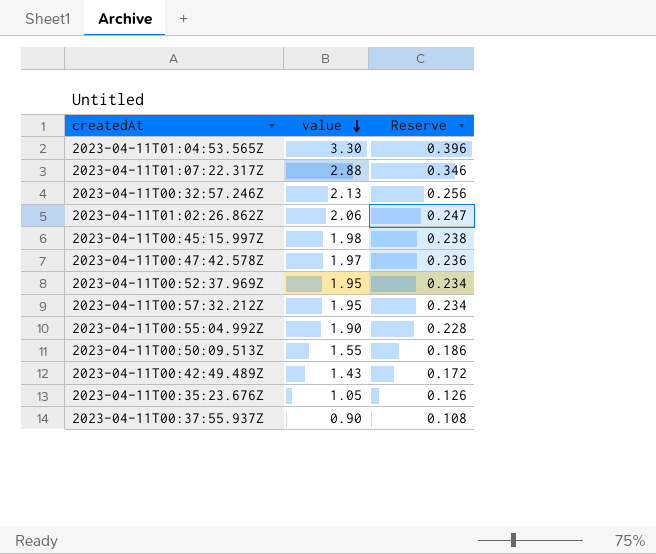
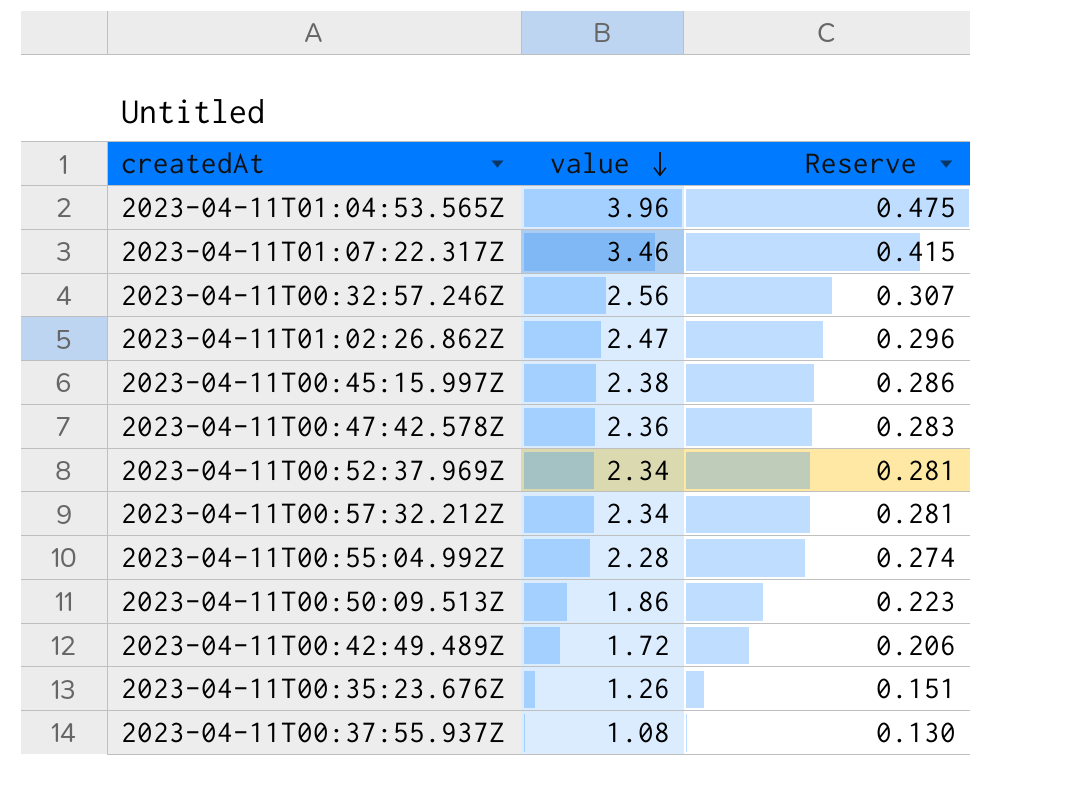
2023-04-11T01:04:53.565Z | value: 3.30 -> 3.96
2023-04-11T01:04:53.565Z | Reserve: 0.396 -> 0.475
2023-04-11T01:07:22.317Z | value: 2.88 -> 3.46
2023-04-11T01:07:22.317Z | Reserve: 0.346 -> 0.415
2023-04-11T00:32:57.246Z | value: 2.13 -> 2.56
2023-04-11T00:32:57.246Z | Reserve: 0.256 -> 0.307
2023-04-11T01:02:26.862Z | value: 2.06 -> 2.47
2023-04-11T01:02:26.862Z | Reserve: 0.247 -> 0.296
2023-04-11T00:45:15.997Z | value: 1.98 -> 2.38
2023-04-11T00:45:15.997Z | Reserve: 0.238 -> 0.286
2023-04-11T00:47:42.578Z | value: 1.97 -> 2.36
2023-04-11T00:47:42.578Z | Reserve: 0.236 -> 0.283
2023-04-11T00:52:37.969Z | value: 1.95 -> 2.34
2023-04-11T00:52:37.969Z | Reserve: 0.234 -> 0.281
2023-04-11T00:57:32.212Z | value: 1.95 -> 2.34
2023-04-11T00:57:32.212Z | Reserve: 0.234 -> 0.281
2023-04-11T00:55:04.992Z | value: 1.90 -> 2.28
2023-04-11T00:55:04.992Z | Reserve: 0.228 -> 0.274
2023-04-11T00:50:09.513Z | value: 1.55 -> 1.86
2023-04-11T00:50:09.513Z | Reserve: 0.186 -> 0.223
2023-04-11T00:42:49.489Z | value: 1.43 -> 1.72
2023-04-11T00:42:49.489Z | Reserve: 0.172 -> 0.206
2023-04-11T00:35:23.676Z | value: 1.05 -> 1.26
2023-04-11T00:35:23.676Z | Reserve: 0.126 -> 0.151
2023-04-11T00:37:55.937Z | value: 0.90 -> 1.08
2023-04-11T00:37:55.937Z | Reserve: 0.108 -> 0.130

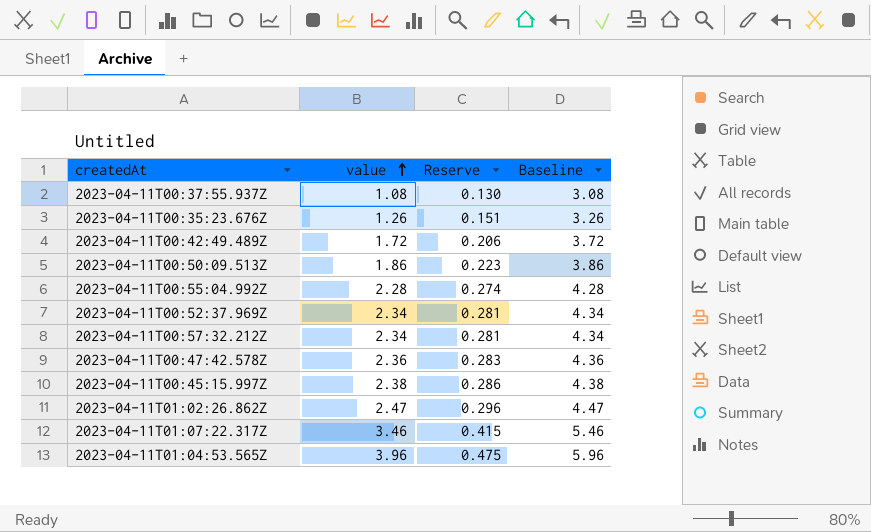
row order: value descending -> value ascending
column Baseline | formula: none -> [value] + 2
row 2023-04-11T00:32:57.246Z: 2.56 | 0.307 -> none

